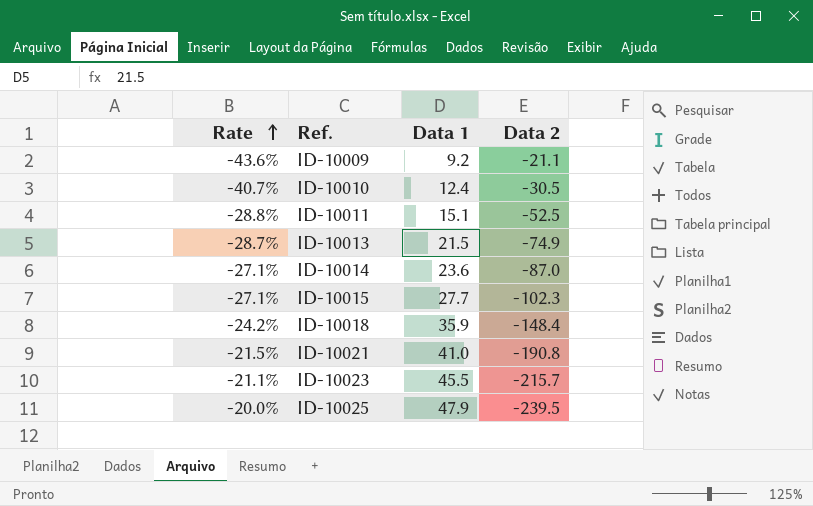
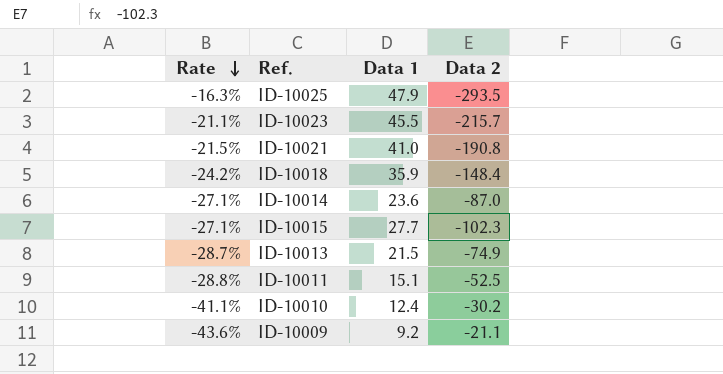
row order: Rate ascending -> Rate descending
ID-10025 | Rate: -20.0% -> -16.3%
ID-10025 | Data 2: -239.5 -> -293.5
ID-10010 | Rate: -40.7% -> -41.1%
ID-10010 | Data 2: -30.5 -> -30.2

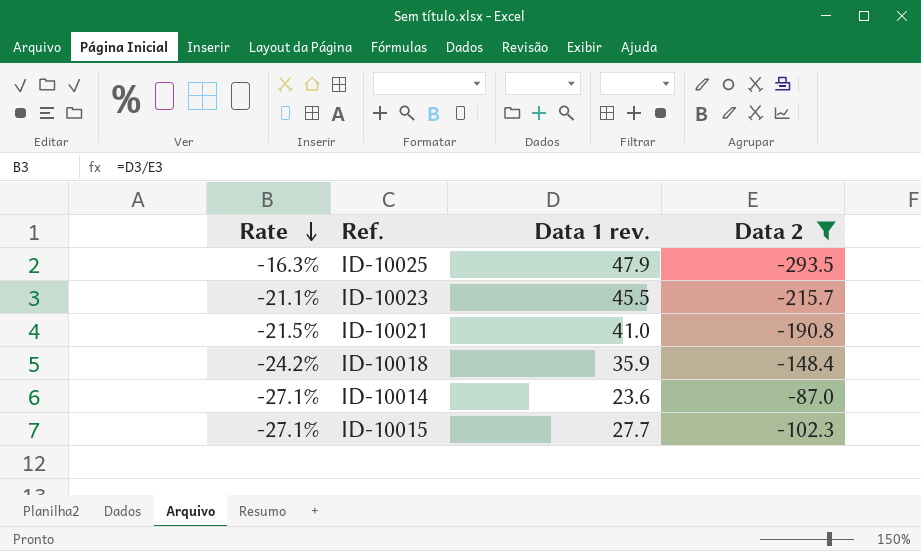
filter: none -> Data 2 <= -87.0
column name: Data 1 -> Data 1 rev.

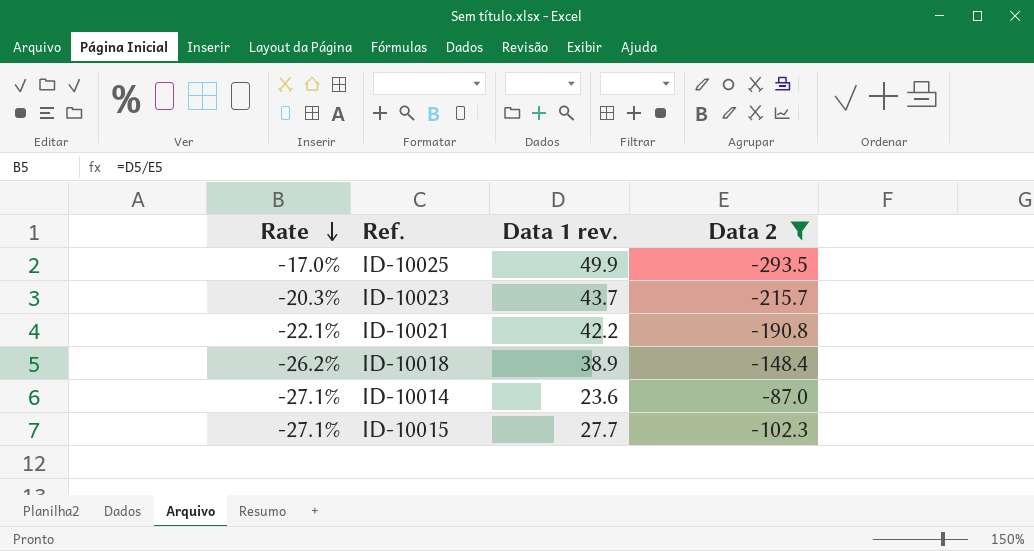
ID-10025 | Rate: -16.3% -> -17.0%
ID-10025 | Data 1 rev.: 47.9 -> 49.9
ID-10023 | Rate: -21.1% -> -20.3%
ID-10023 | Data 1 rev.: 45.5 -> 43.7
ID-10021 | Rate: -21.5% -> -22.1%
ID-10021 | Data 1 rev.: 41.0 -> 42.2
ID-10018 | Rate: -24.2% -> -26.2%
ID-10018 | Data 1 rev.: 35.9 -> 38.9

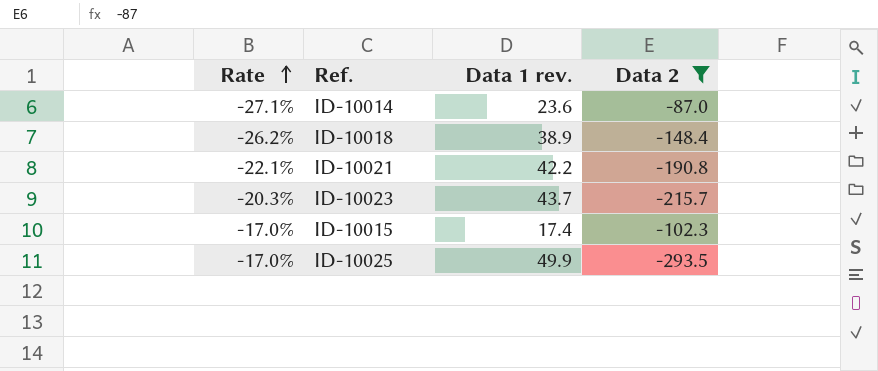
row order: Rate descending -> Rate ascending
ID-10015 | Rate: -27.1% -> -17.0%
ID-10015 | Data 1 rev.: 27.7 -> 17.4

